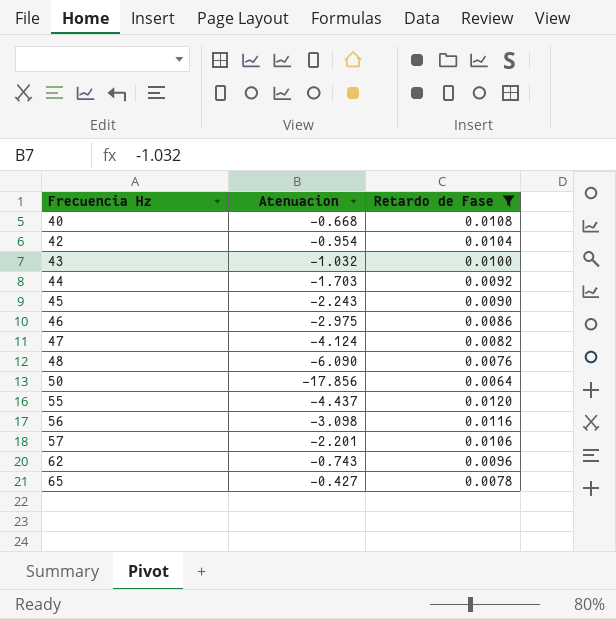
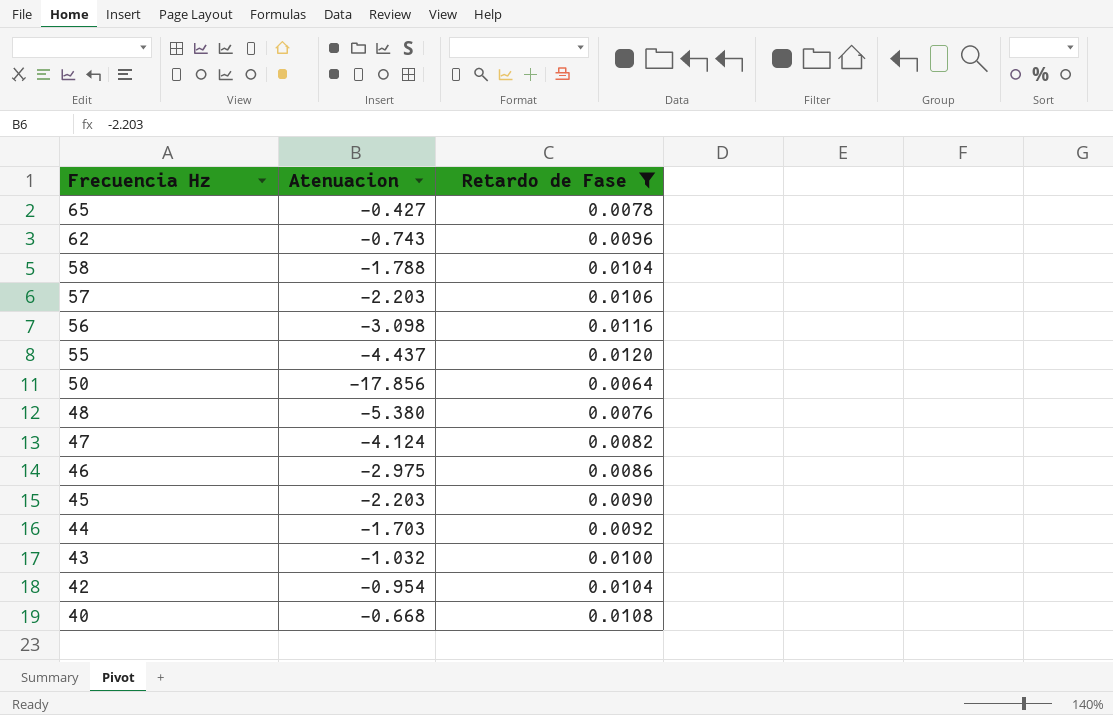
row order: Frecuencia Hz ascending -> Frecuencia Hz descending
row 58: none -> -1.788 | 0.0104
57 | Atenuacion: -2.201 -> -2.203
48 | Atenuacion: -6.090 -> -5.380
45 | Atenuacion: -2.243 -> -2.203

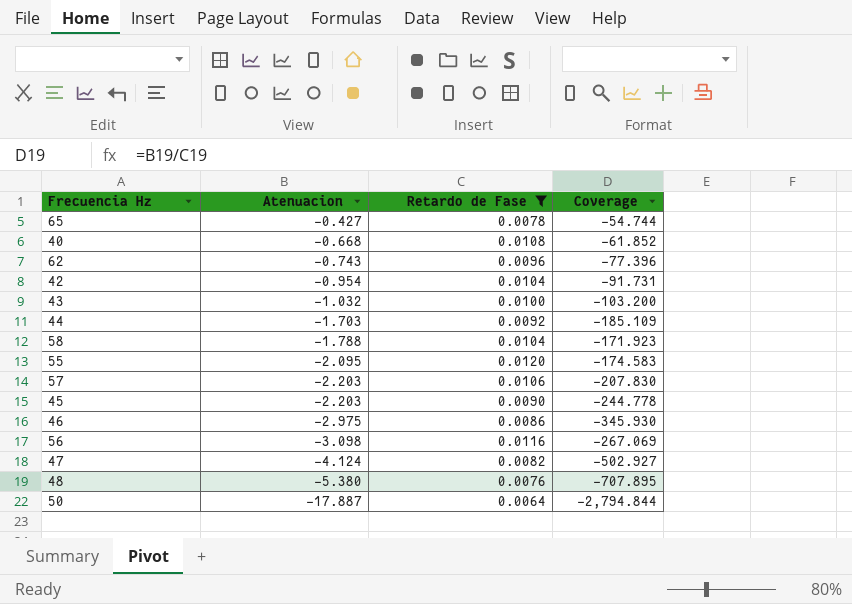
row order: Frecuencia Hz descending -> Atenuacion descending
column Coverage | formula: none -> [Atenuacion] / [Retardo de Fase]
55 | Atenuacion: -4.437 -> -2.095
50 | Atenuacion: -17.856 -> -17.887

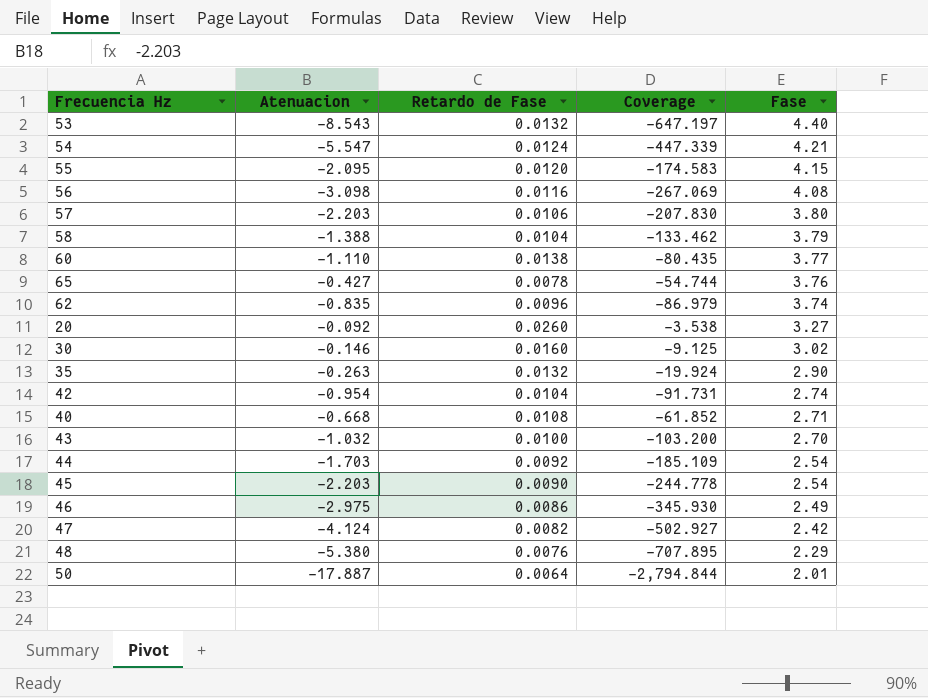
filter: Retardo de Fase <= 0.0120 -> none
row order: Atenuacion descending -> Fase descending
column Fase | position: none -> 5
58 | Atenuacion: -1.788 -> -1.388
58 | Coverage: -171.923 -> -133.462
62 | Atenuacion: -0.743 -> -0.835
62 | Coverage: -77.396 -> -86.979

